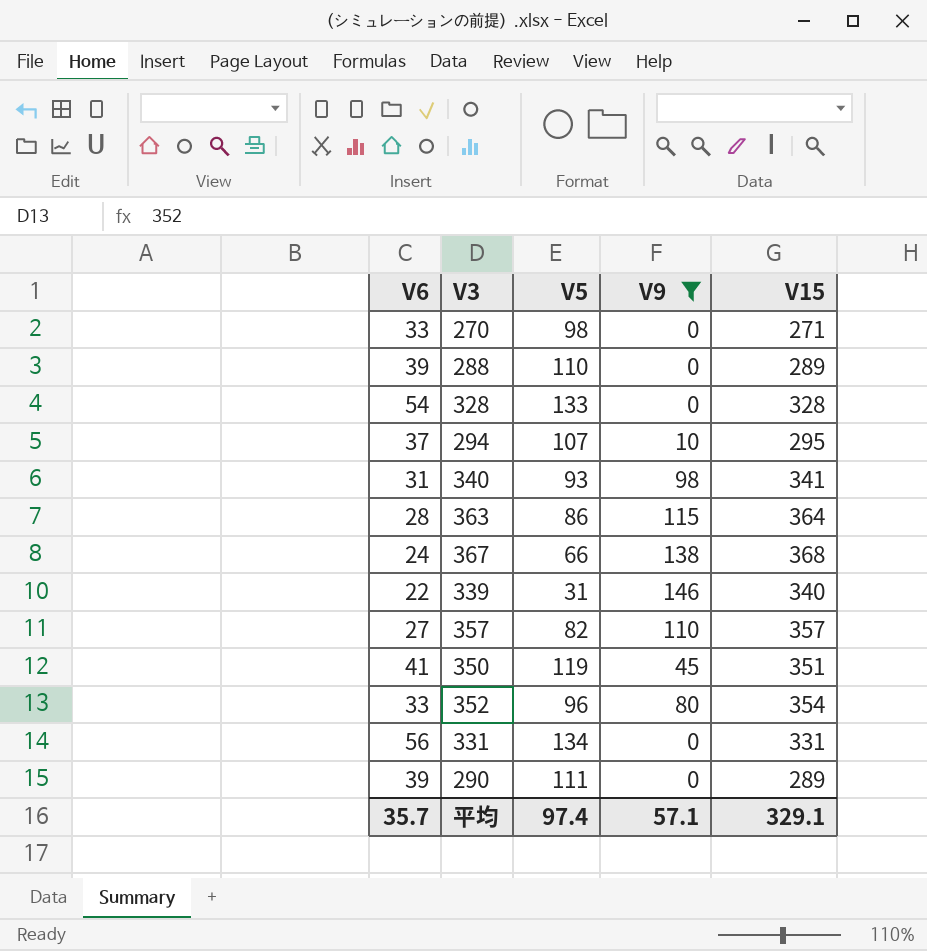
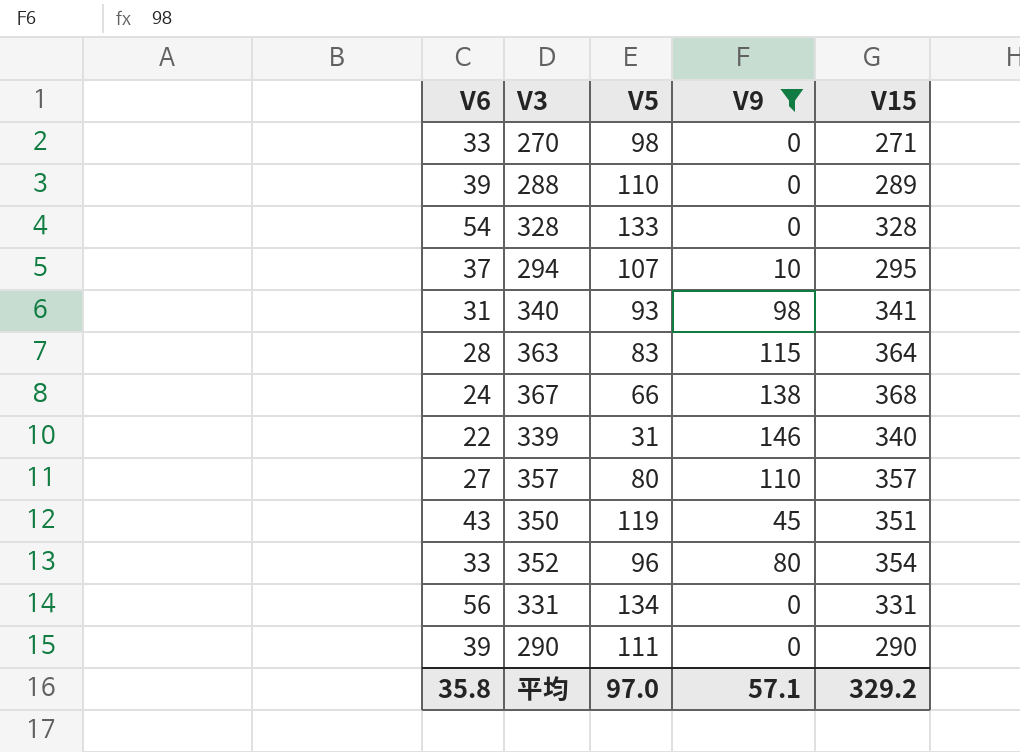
363 | V5: 86 -> 83
357 | V5: 82 -> 80
350 | V6: 41 -> 43
290 | V15: 289 -> 290
平均 | V6: 35.7 -> 35.8
平均 | V5: 97.4 -> 97.0
平均 | V15: 329.1 -> 329.2

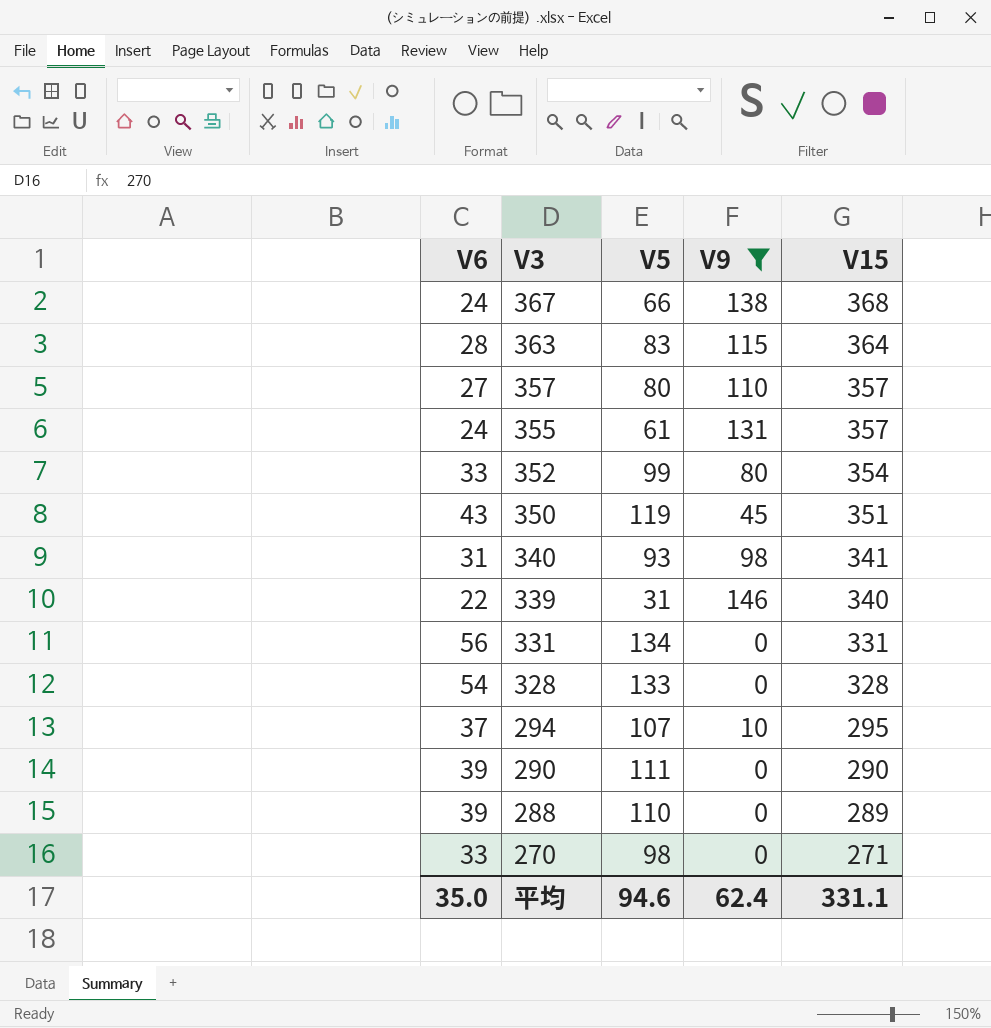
row order: none -> V3 descending
row 355: none -> 24 | 61 | 131 | 357
352 | V5: 96 -> 99
平均 | V6: 35.8 -> 35.0
平均 | V5: 97.0 -> 94.6
平均 | V9: 57.1 -> 62.4
平均 | V15: 329.2 -> 331.1

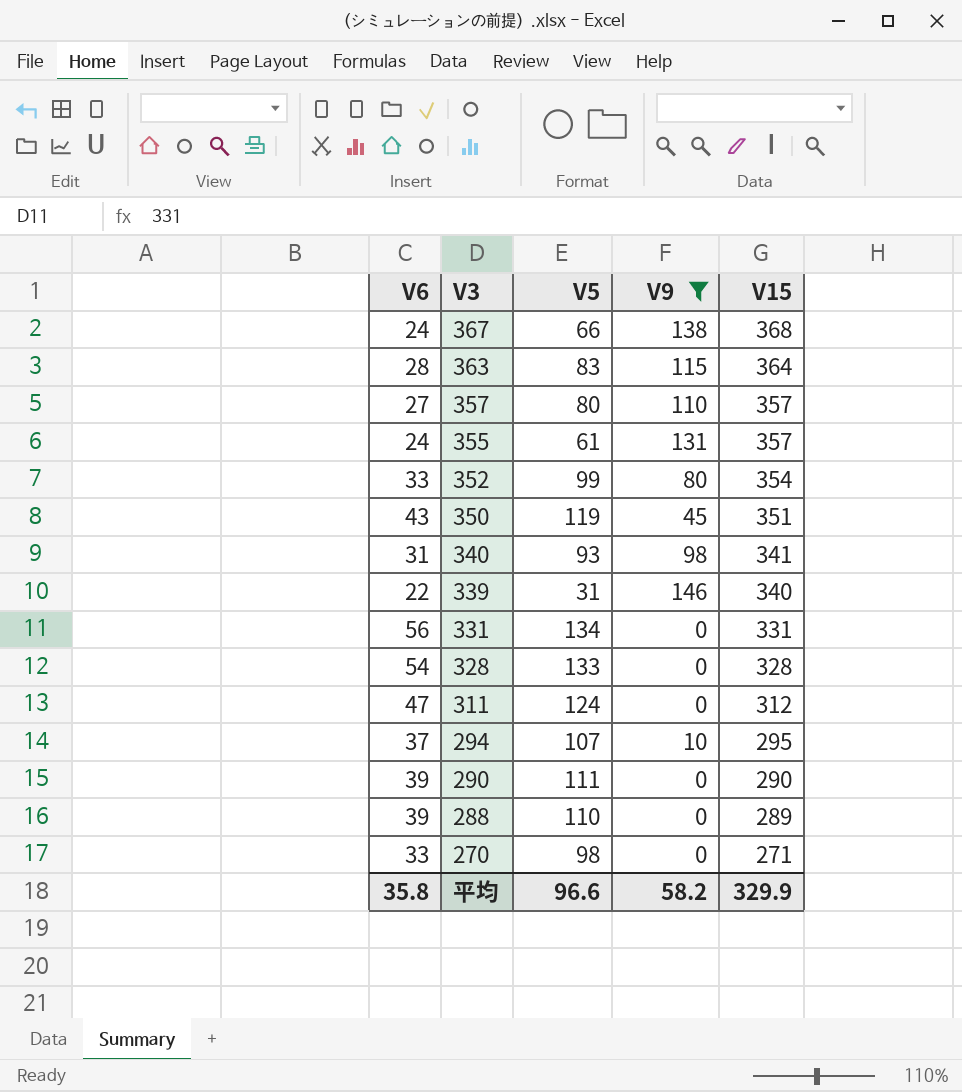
row 311: none -> 47 | 124 | 0 | 312
平均 | V6: 35.0 -> 35.8
平均 | V5: 94.6 -> 96.6
平均 | V9: 62.4 -> 58.2
平均 | V15: 331.1 -> 329.9

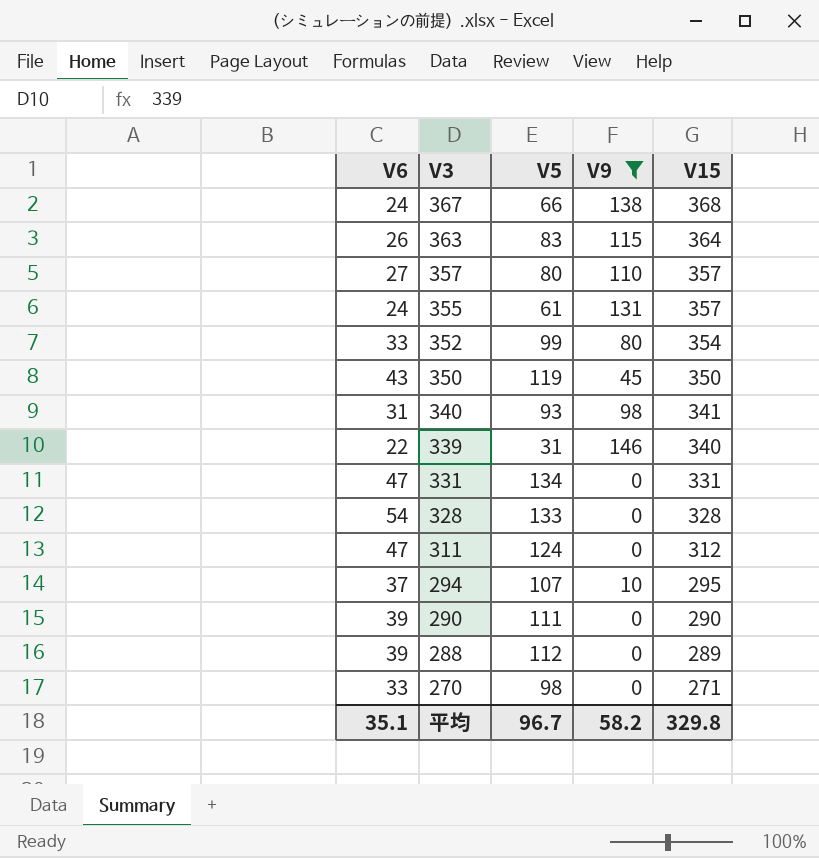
363 | V6: 28 -> 26
350 | V15: 351 -> 350
331 | V6: 56 -> 47
288 | V5: 110 -> 112
平均 | V6: 35.8 -> 35.1
平均 | V5: 96.6 -> 96.7
平均 | V15: 329.9 -> 329.8

